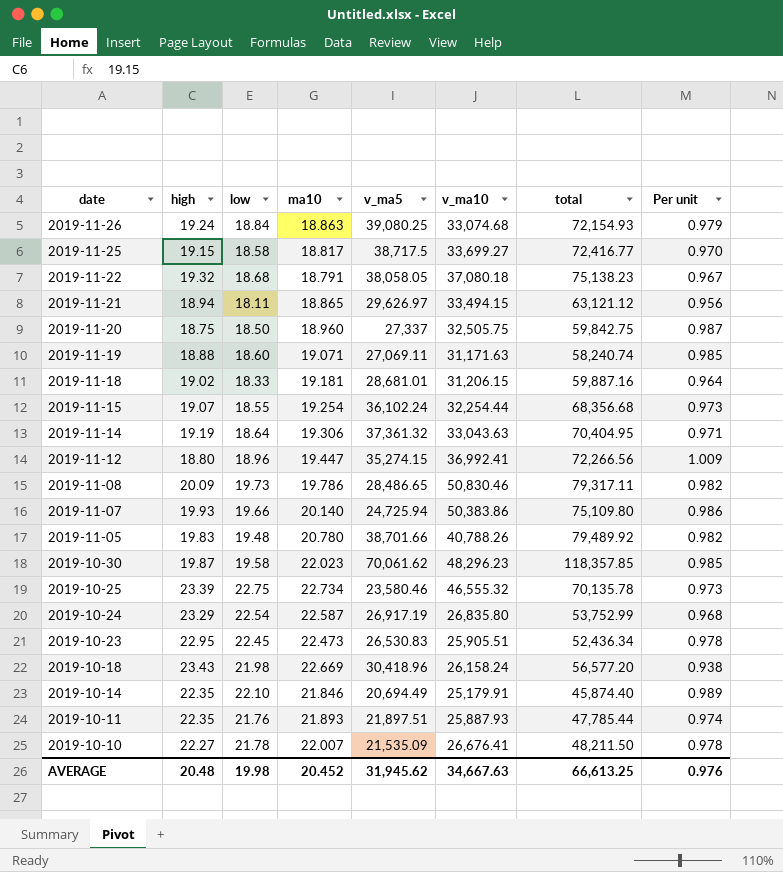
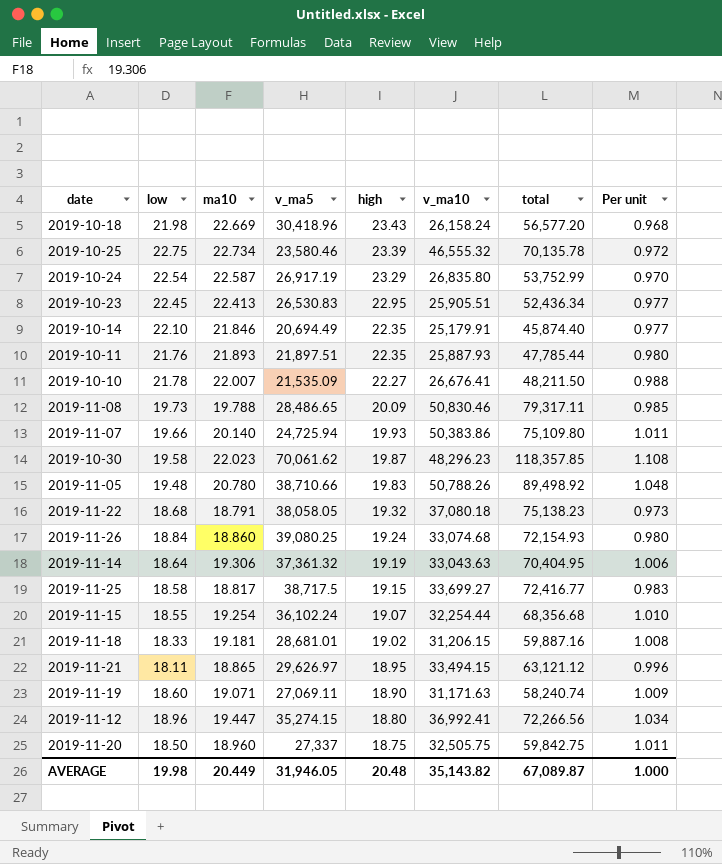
row order: date descending -> high descending
column high | position: 2 -> 5
column Per unit | formula: [low] / [high] -> [ma10] / [high]
2019-10-23 | ma10: 22.473 -> 22.413
2019-11-08 | ma10: 19.786 -> 19.788
2019-11-05 | v_ma5: 38,701.66 -> 38,710.66
2019-11-05 | v_ma10: 40,788.26 -> 50,788.26
2019-11-05 | total: 79,489.92 -> 89,498.92
2019-11-26 | ma10: 18.863 -> 18.860
2019-11-21 | high: 18.94 -> 18.95
2019-11-19 | high: 18.88 -> 18.90
AVERAGE | ma10: 20.452 -> 20.449
AVERAGE | v_ma5: 31,945.62 -> 31,946.05
AVERAGE | v_ma10: 34,667.63 -> 35,143.82
AVERAGE | total: 66,613.25 -> 67,089.87
AVERAGE | Per unit: 0.976 -> 1.000

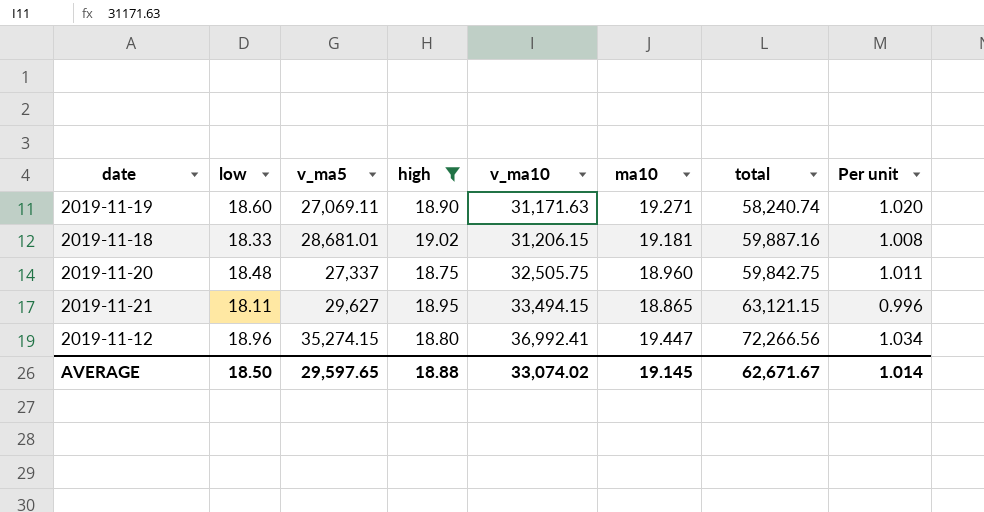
filter: none -> high <= 19.02
row order: high descending -> v_ma10 ascending
column ma10 | position: 3 -> 6
2019-11-19 | ma10: 19.071 -> 19.271
2019-11-19 | Per unit: 1.009 -> 1.020
2019-11-20 | low: 18.50 -> 18.48
2019-11-21 | v_ma5: 29,626.97 -> 29,627
2019-11-21 | total: 63,121.12 -> 63,121.15
AVERAGE | low: 19.98 -> 18.50
AVERAGE | v_ma5: 31,946.05 -> 29,597.65
AVERAGE | high: 20.48 -> 18.88
AVERAGE | v_ma10: 35,143.82 -> 33,074.02
AVERAGE | ma10: 20.449 -> 19.145
AVERAGE | total: 67,089.87 -> 62,671.67
AVERAGE | Per unit: 1.000 -> 1.014

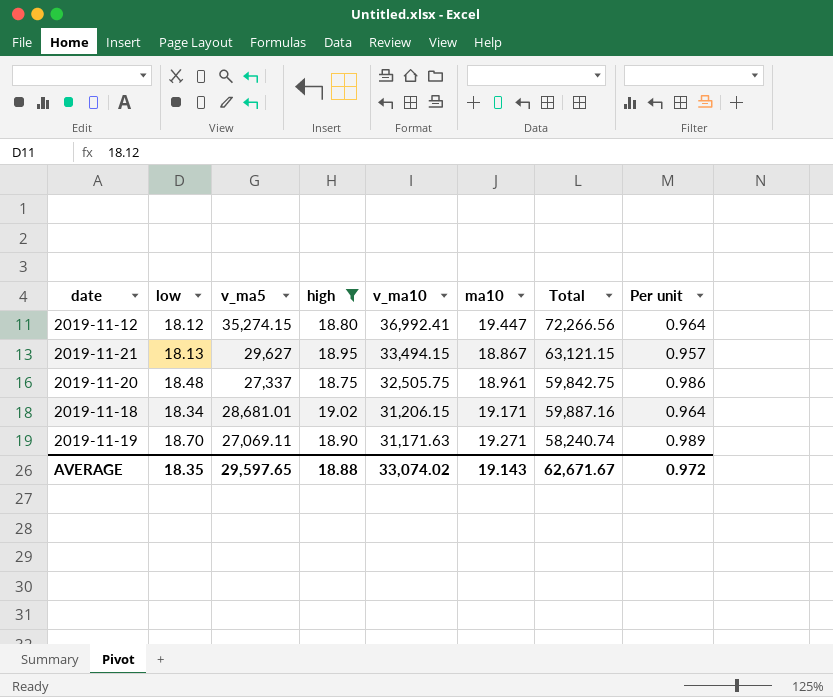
row order: v_ma10 ascending -> v_ma10 descending
column name: total -> Total
column Per unit | formula: [ma10] / [high] -> [low] / [high]
2019-11-12 | low: 18.96 -> 18.12
2019-11-21 | low: 18.11 -> 18.13
2019-11-21 | ma10: 18.865 -> 18.867
2019-11-20 | ma10: 18.960 -> 18.961
2019-11-18 | low: 18.33 -> 18.34
2019-11-18 | ma10: 19.181 -> 19.171
2019-11-19 | low: 18.60 -> 18.70
AVERAGE | low: 18.50 -> 18.35
AVERAGE | ma10: 19.145 -> 19.143
AVERAGE | Per unit: 1.014 -> 0.972

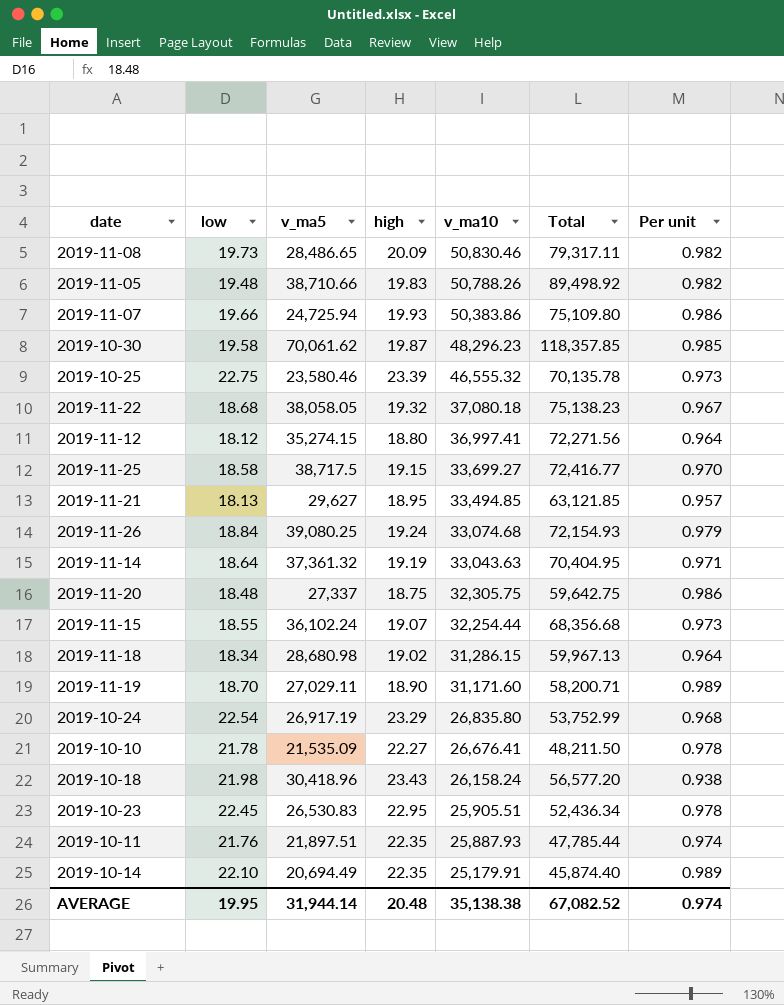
filter: high <= 19.02 -> none
column ma10 | position: 6 -> none
2019-11-12 | v_ma10: 36,992.41 -> 36,997.41
2019-11-12 | Total: 72,266.56 -> 72,271.56
2019-11-21 | v_ma10: 33,494.15 -> 33,494.85
2019-11-21 | Total: 63,121.15 -> 63,121.85
2019-11-20 | v_ma10: 32,505.75 -> 32,305.75
2019-11-20 | Total: 59,842.75 -> 59,642.75
2019-11-18 | v_ma5: 28,681.01 -> 28,680.98
2019-11-18 | v_ma10: 31,206.15 -> 31,286.15
2019-11-18 | Total: 59,887.16 -> 59,967.13
2019-11-19 | v_ma5: 27,069.11 -> 27,029.11
2019-11-19 | v_ma10: 31,171.63 -> 31,171.60
2019-11-19 | Total: 58,240.74 -> 58,200.71
AVERAGE | low: 18.35 -> 19.95
AVERAGE | v_ma5: 29,597.65 -> 31,944.14
AVERAGE | high: 18.88 -> 20.48
AVERAGE | v_ma10: 33,074.02 -> 35,138.38
AVERAGE | Total: 62,671.67 -> 67,082.52
AVERAGE | Per unit: 0.972 -> 0.974

